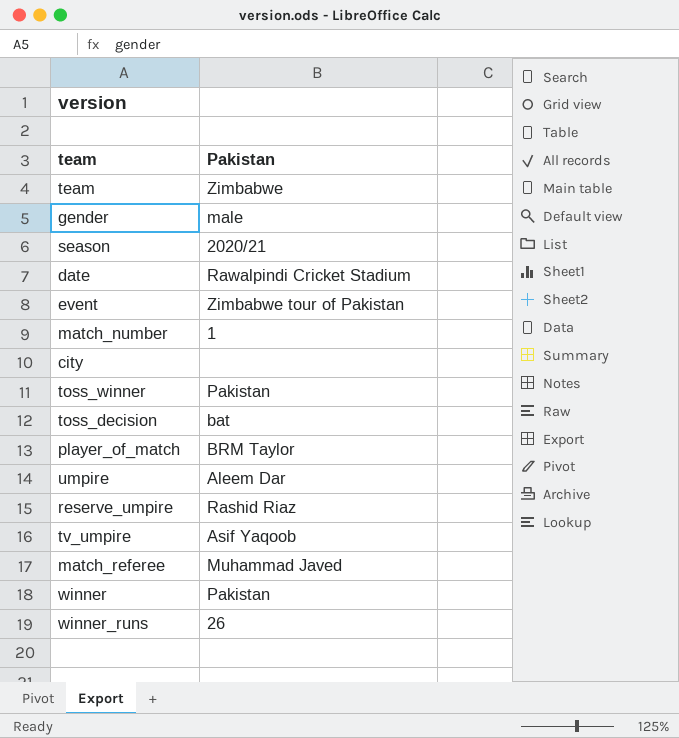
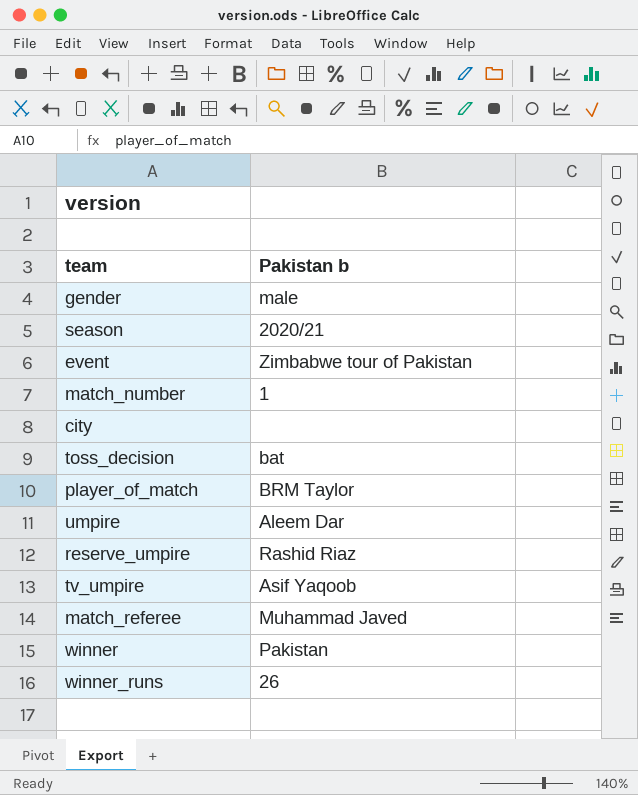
column name: Pakistan -> Pakistan b
row team: Zimbabwe -> none
row date: Rawalpindi Cricket Stadium -> none
row toss_winner: Pakistan -> none

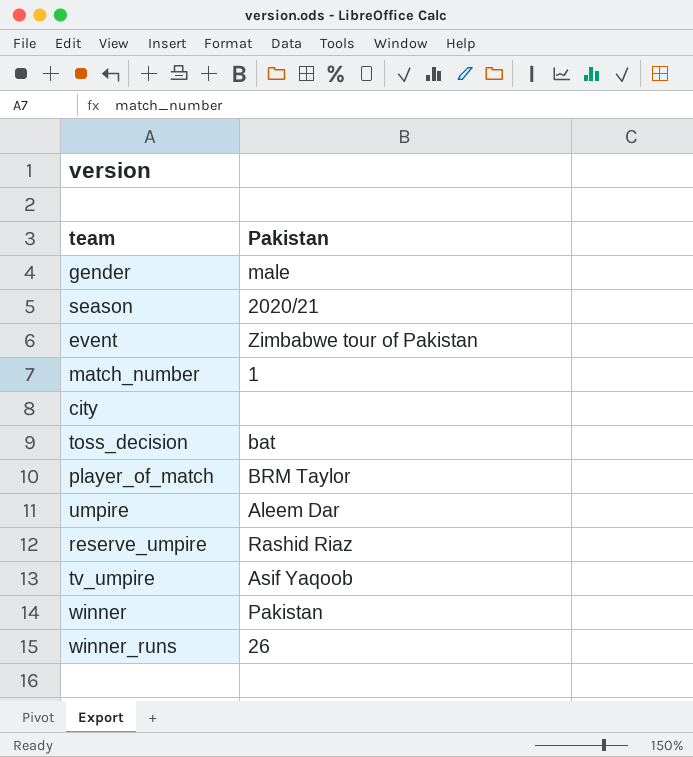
column name: Pakistan b -> Pakistan
row match_referee: Muhammad Javed -> none

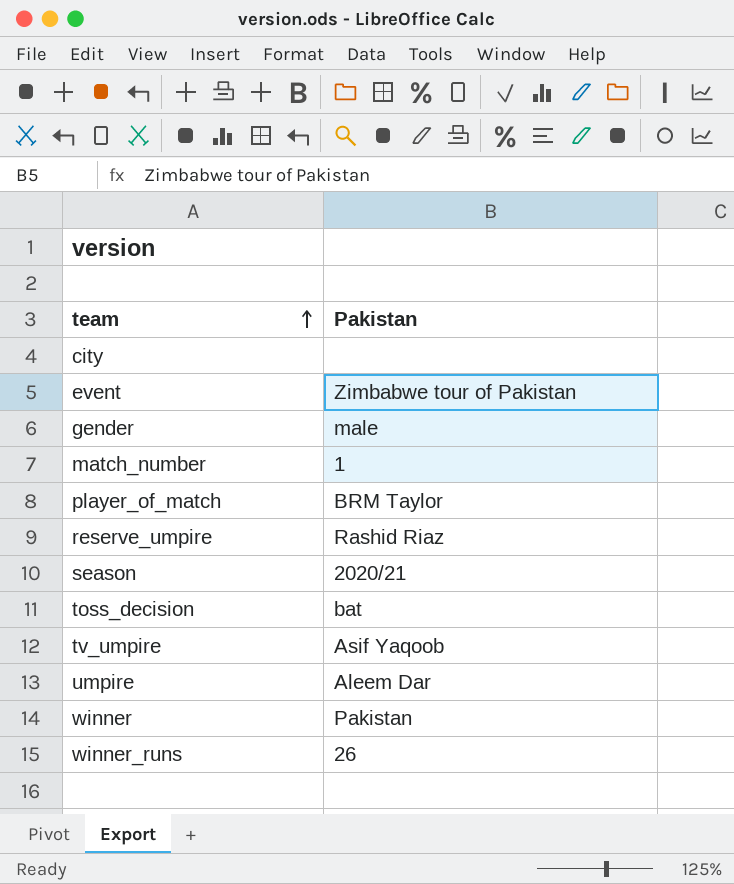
row order: none -> team ascending

